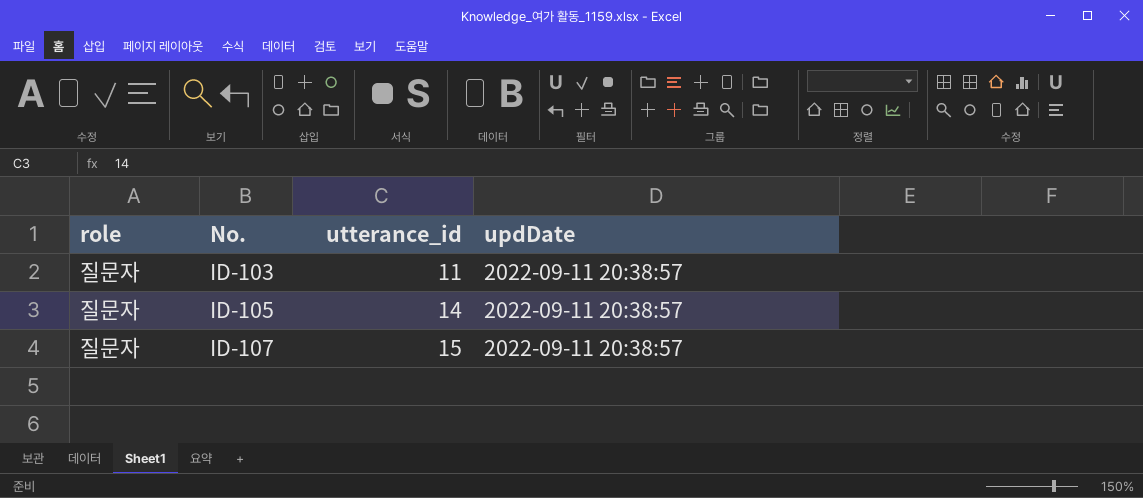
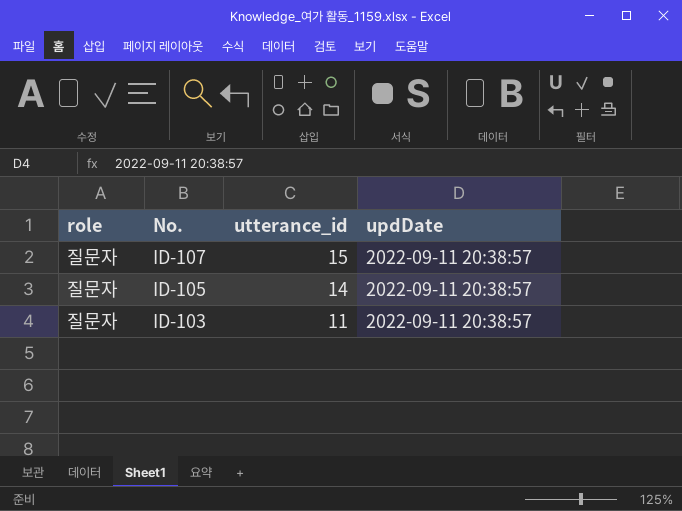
row order: No. ascending -> No. descending

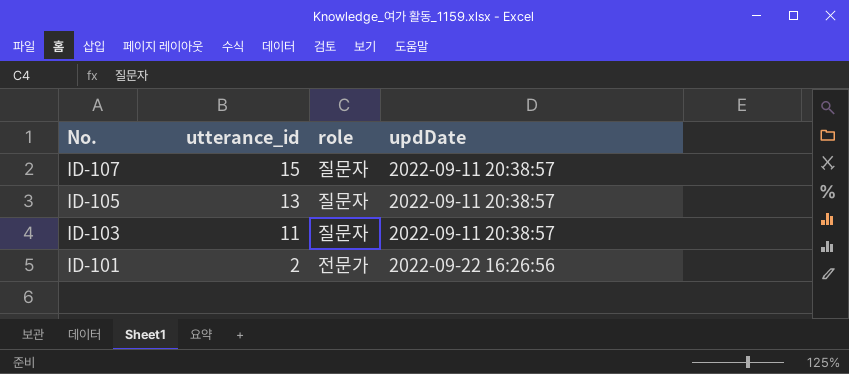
column role | position: 1 -> 3
ID-105 | utterance_id: 14 -> 13
row ID-101: none -> 2 | 전문가 | 2022-09-22 16:26:56

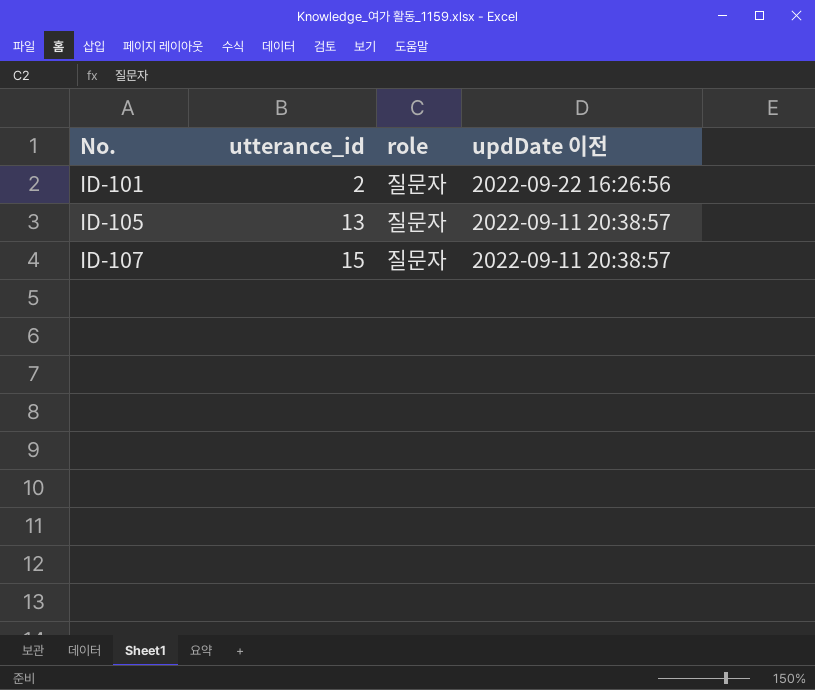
row order: No. descending -> No. ascending
column name: updDate -> updDate 이전
row ID-103: 11 | 질문자 | 2022-09-11 20:38:57 -> none
ID-101 | role: 전문가 -> 질문자

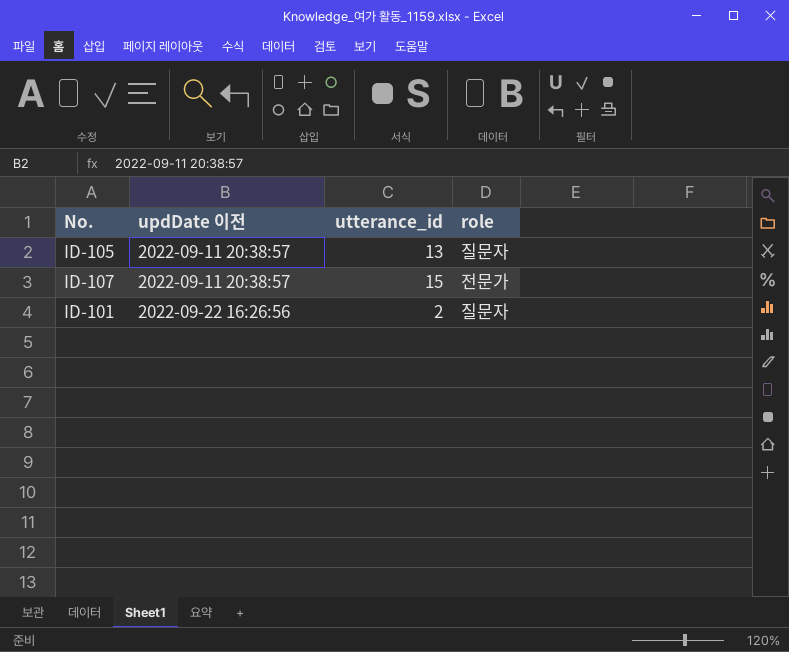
row order: No. ascending -> updDate 이전 ascending
column updDate 이전 | position: 4 -> 2
ID-107 | role: 질문자 -> 전문가

